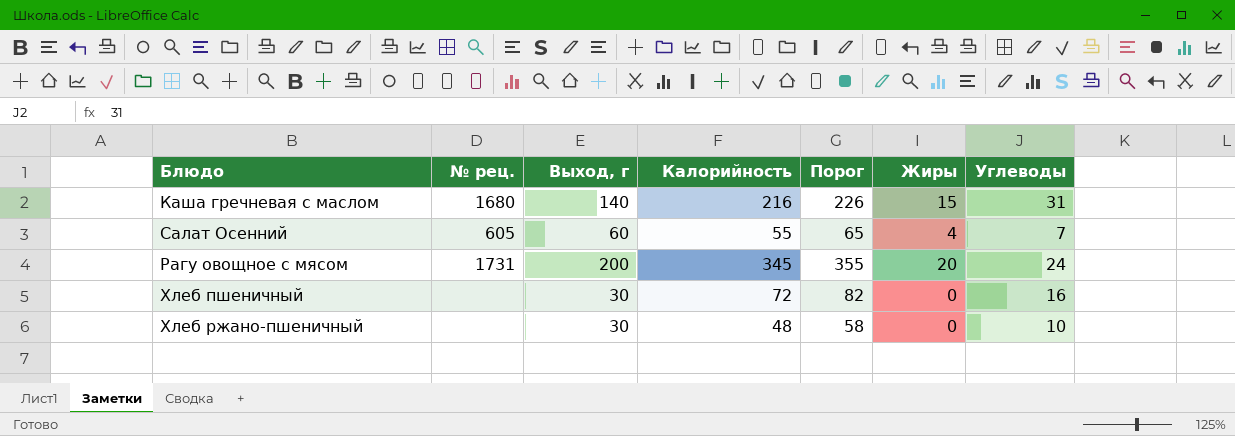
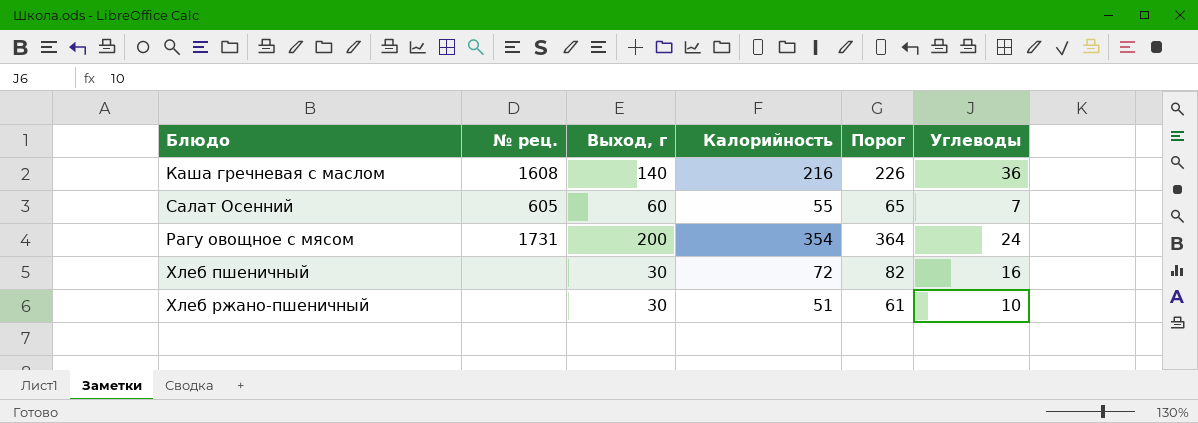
column Жиры | position: 6 -> none
Каша гречневая с маслом | № рец.: 1680 -> 1608
Каша гречневая с маслом | Углеводы: 31 -> 36
Рагу овощное с мясом | Калорийность: 345 -> 354
Рагу овощное с мясом | Порог: 355 -> 364
Хлеб ржано-пшеничный | Калорийность: 48 -> 51
Хлеб ржано-пшеничный | Порог: 58 -> 61

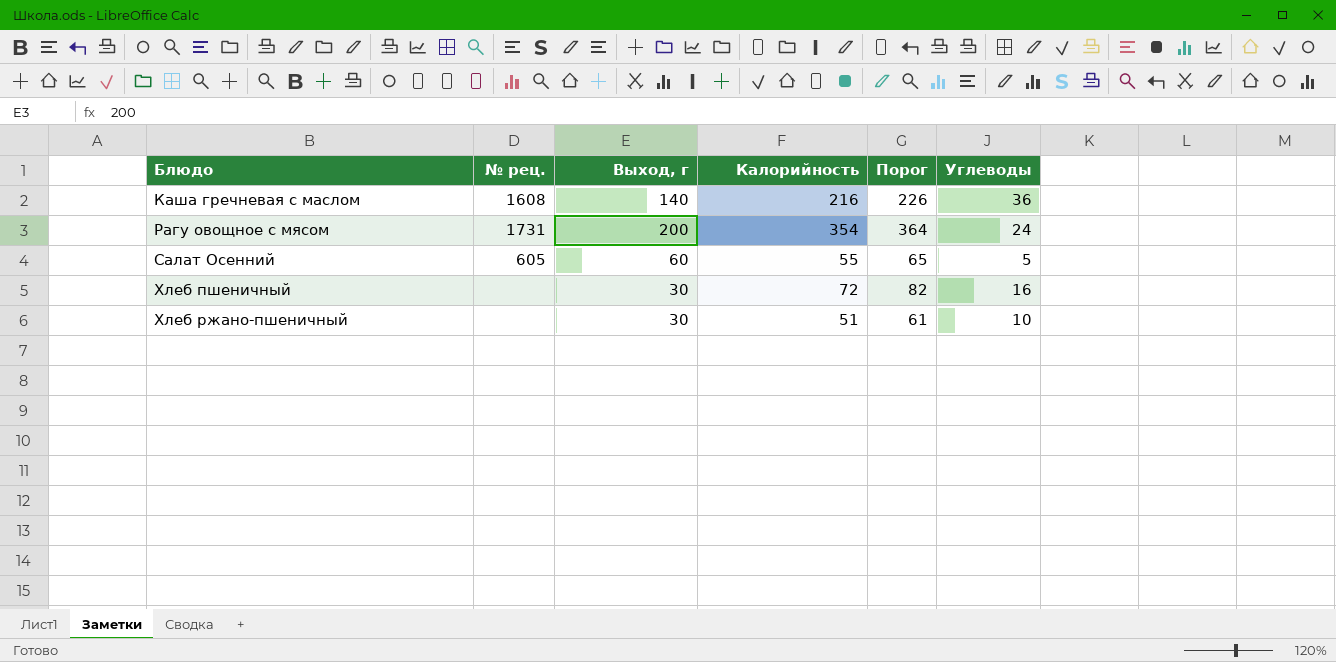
row order: none -> Блюдо ascending
Салат Осенний | Углеводы: 7 -> 5

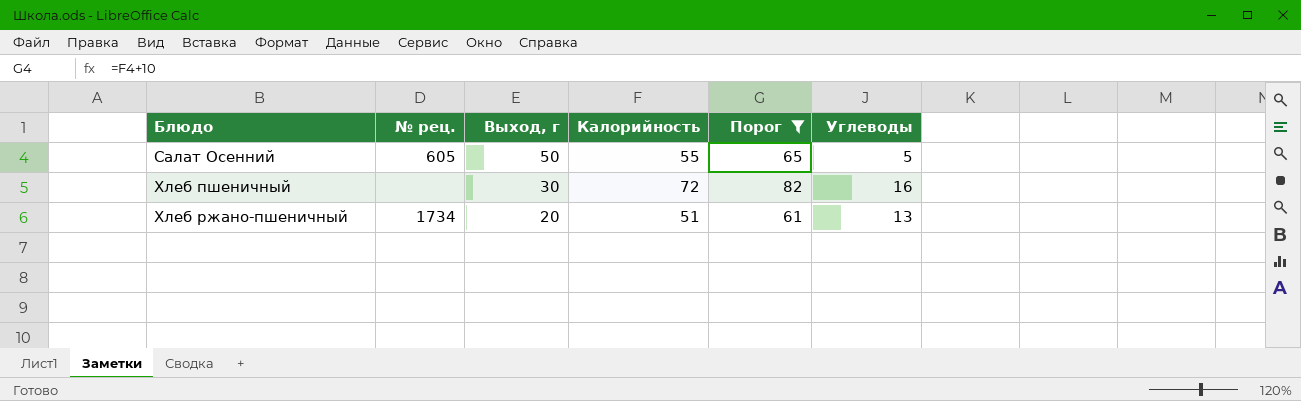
filter: none -> Порог <= 82
Салат Осенний | Выход, г: 60 -> 50
Хлеб ржано-пшеничный | № рец.: none -> 1734
Хлеб ржано-пшеничный | Выход, г: 30 -> 20
Хлеб ржано-пшеничный | Углеводы: 10 -> 13

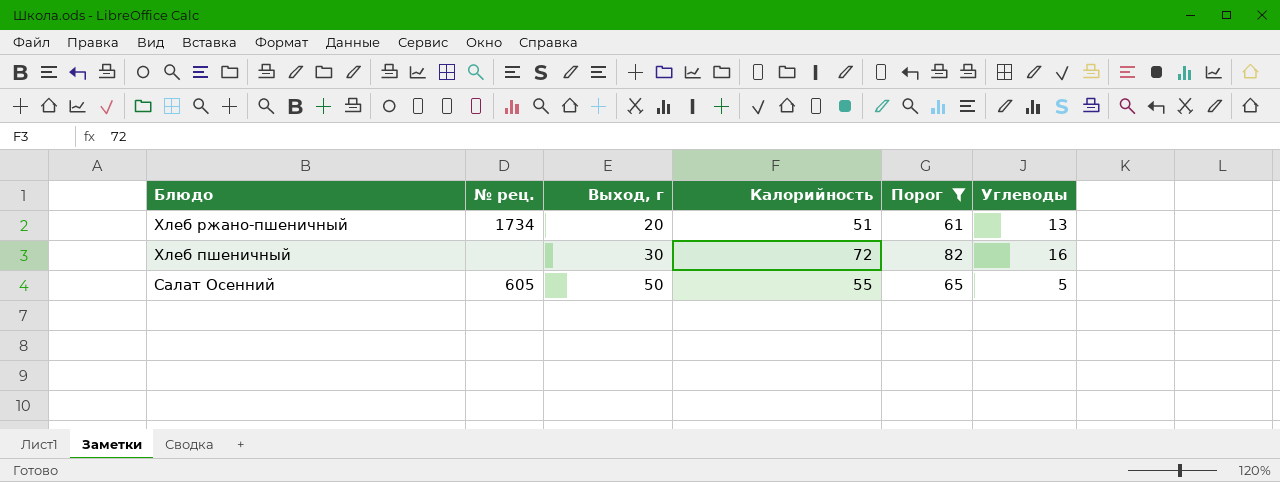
row order: Блюдо ascending -> Блюдо descending

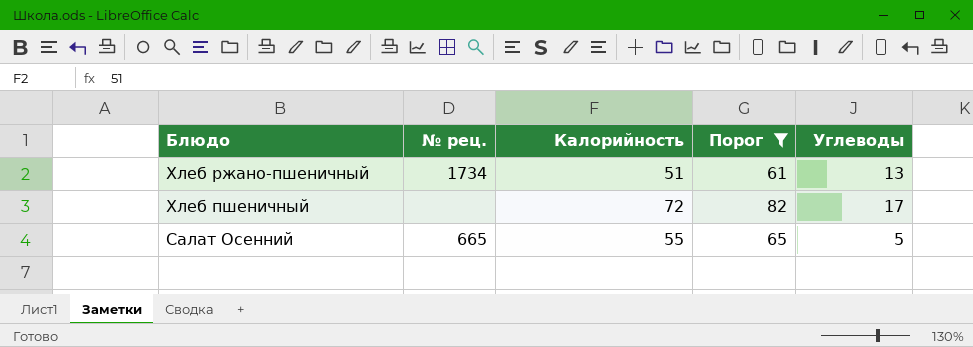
column Выход, г | position: 3 -> none
Хлеб пшеничный | Углеводы: 16 -> 17
Салат Осенний | № рец.: 605 -> 665

